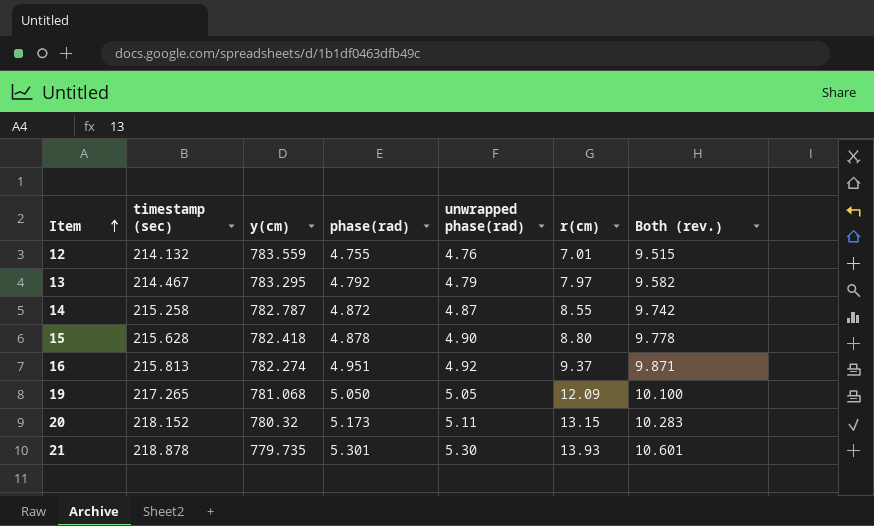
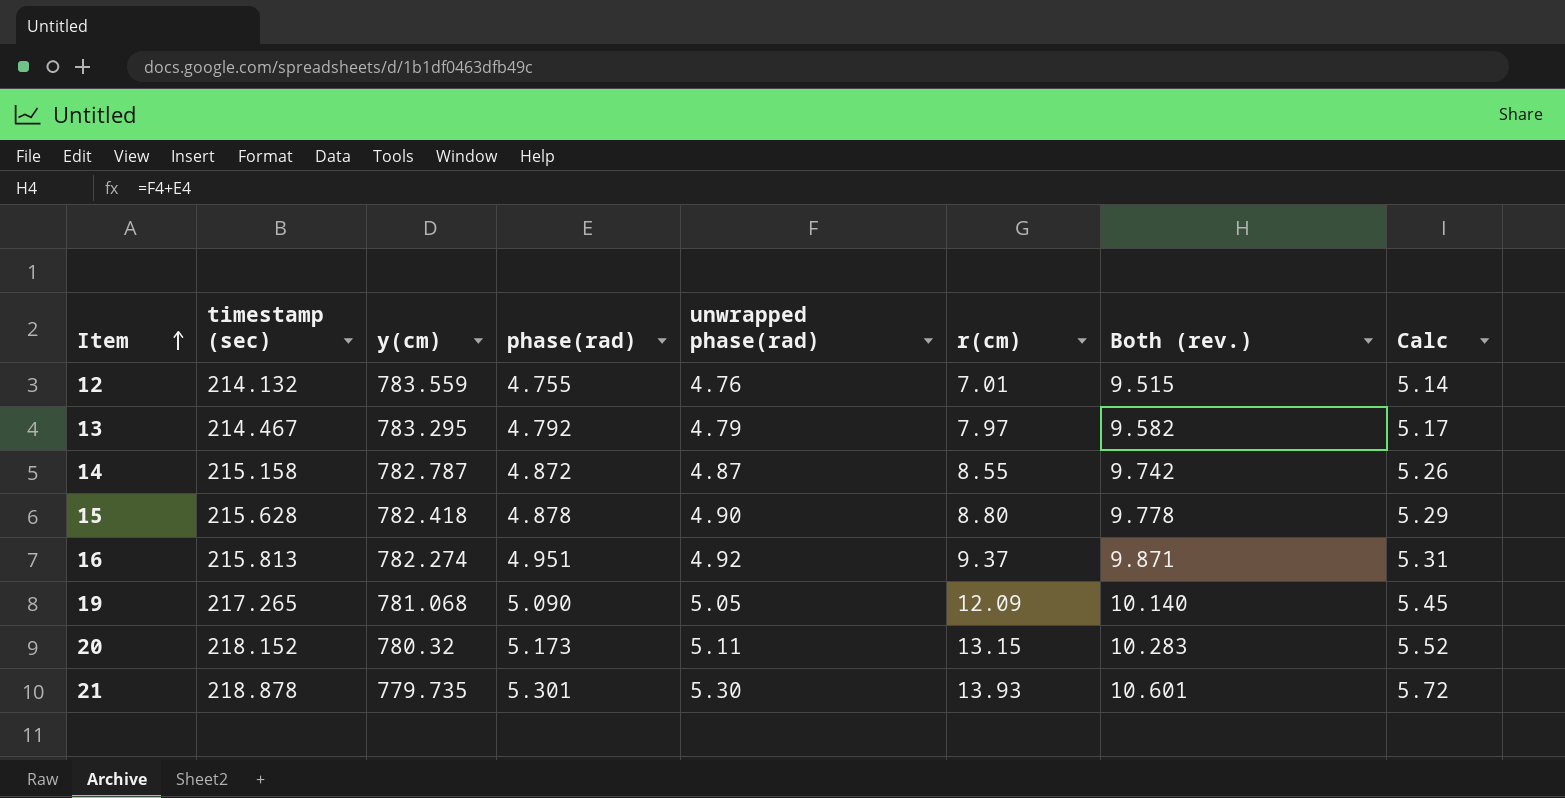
column Calc | formula: none -> [unwrapped phase(rad)] * 1.08
14 | timestamp (sec): 215.258 -> 215.158
19 | phase(rad): 5.050 -> 5.090
19 | Both (rev.): 10.100 -> 10.140

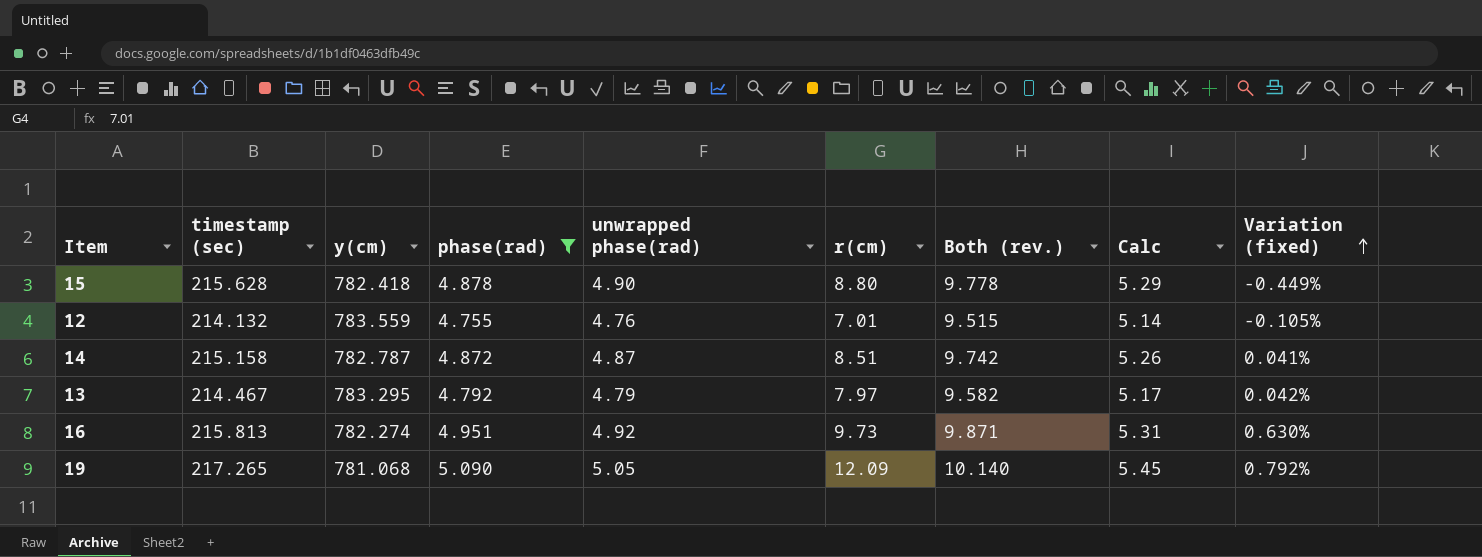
filter: none -> phase(rad) <= 5.090
row order: Item ascending -> Variation (fixed) ascending
column Variation (fixed) | formula: none -> ([phase(rad)] - [unwrapped phase(rad)]) / [unwrapped phase(rad)]
14 | r(cm): 8.55 -> 8.51
16 | r(cm): 9.37 -> 9.73

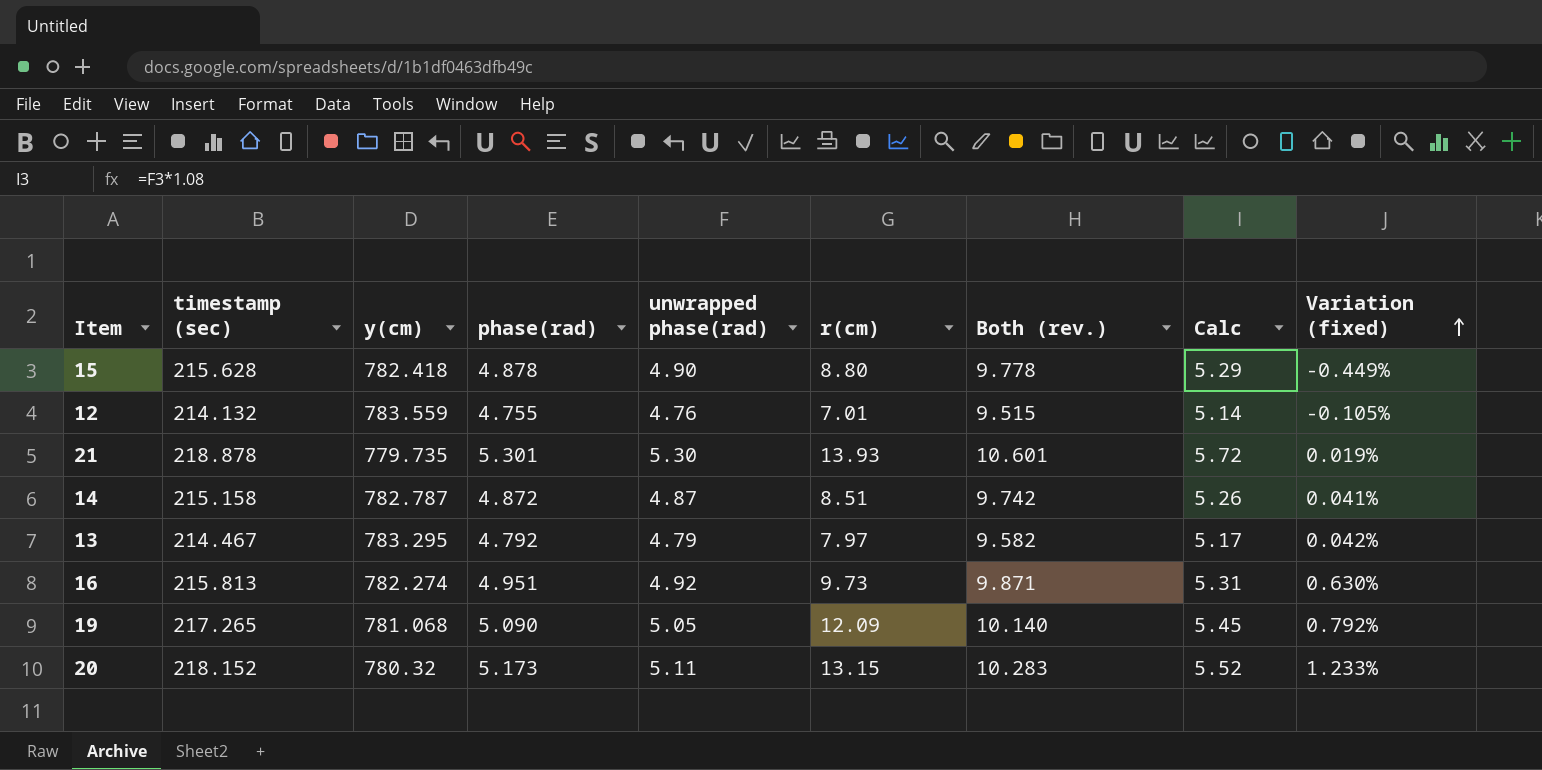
filter: phase(rad) <= 5.090 -> none

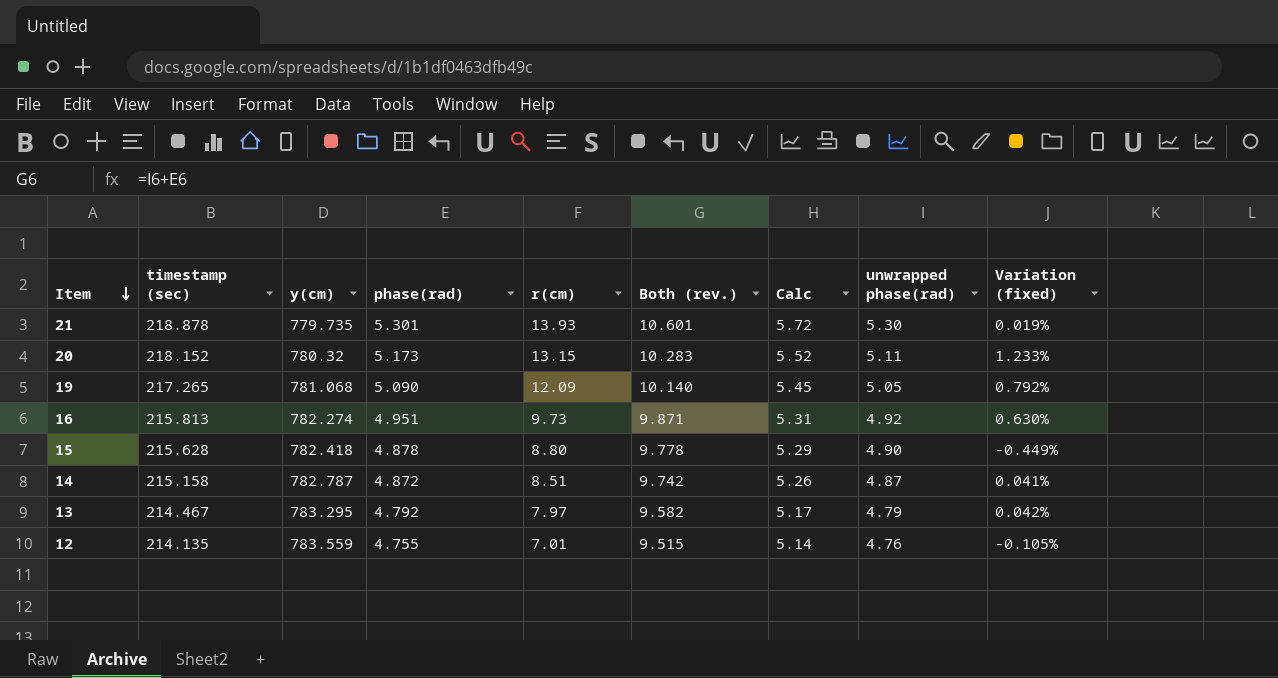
row order: Variation (fixed) ascending -> Item descending
column unwrapped phase(rad) | position: 5 -> 8
12 | timestamp (sec): 214.132 -> 214.135

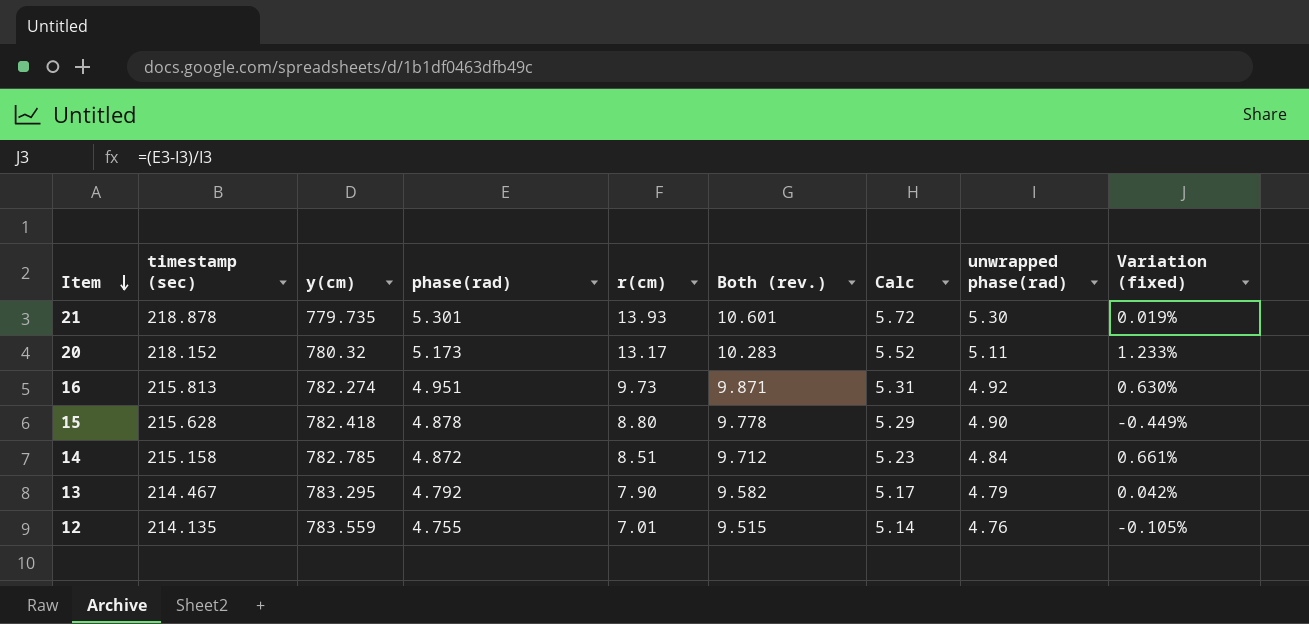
row 19: 217.265 | 781.068 | 5.090 | 12.09 | 10.140 | 5.45 | 5.05 | 0.792% -> none
20 | r(cm): 13.15 -> 13.17
14 | y(cm): 782.787 -> 782.785
14 | Both (rev.): 9.742 -> 9.712
14 | Calc: 5.26 -> 5.23
14 | unwrapped phase(rad): 4.87 -> 4.84
14 | Variation (fixed): 0.041% -> 0.661%
13 | r(cm): 7.97 -> 7.90

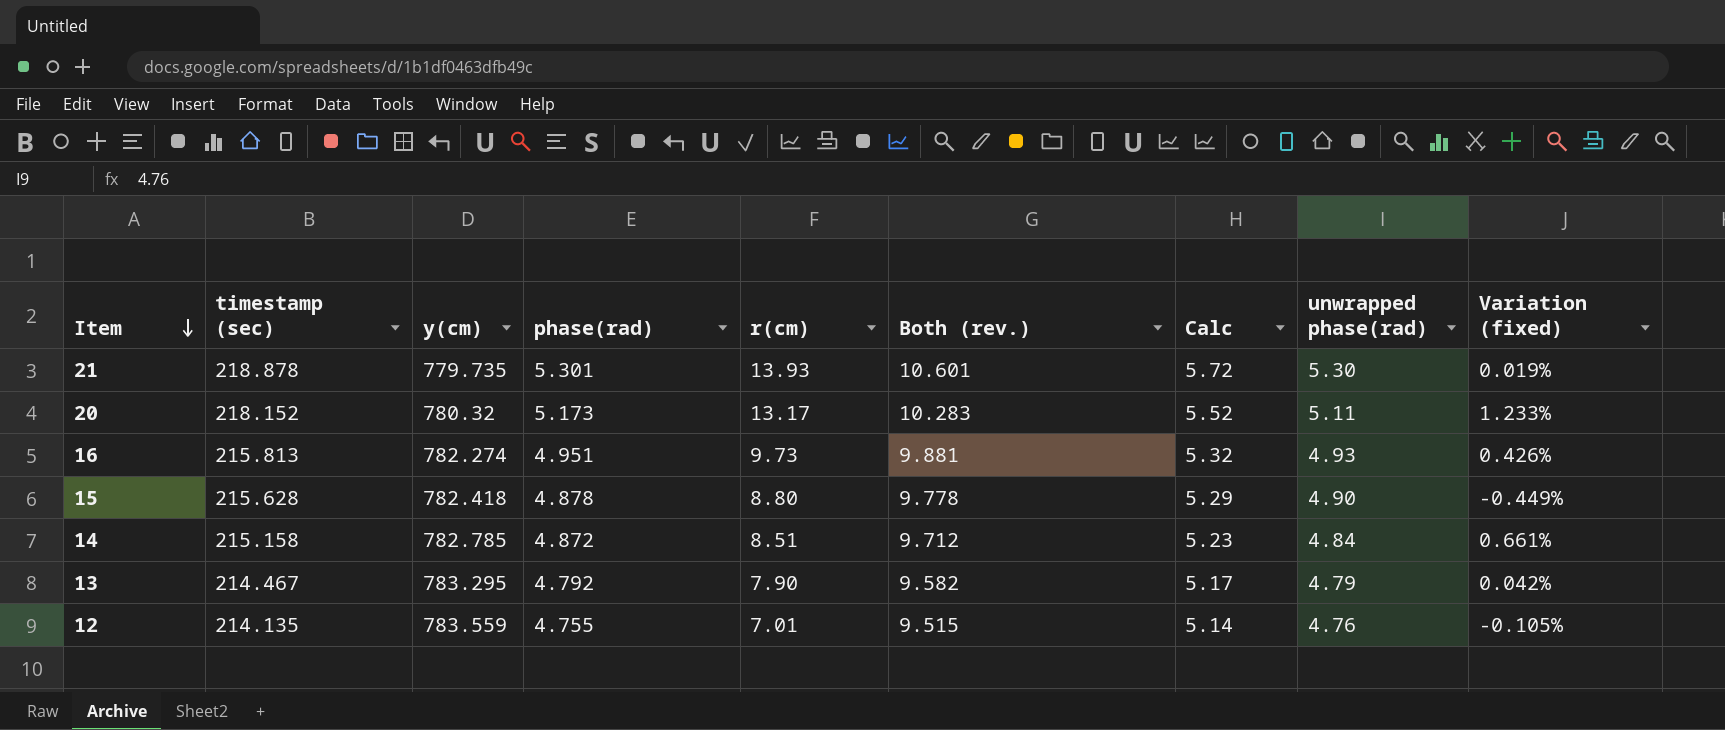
16 | Both (rev.): 9.871 -> 9.881
16 | Calc: 5.31 -> 5.32
16 | unwrapped phase(rad): 4.92 -> 4.93
16 | Variation (fixed): 0.630% -> 0.426%

